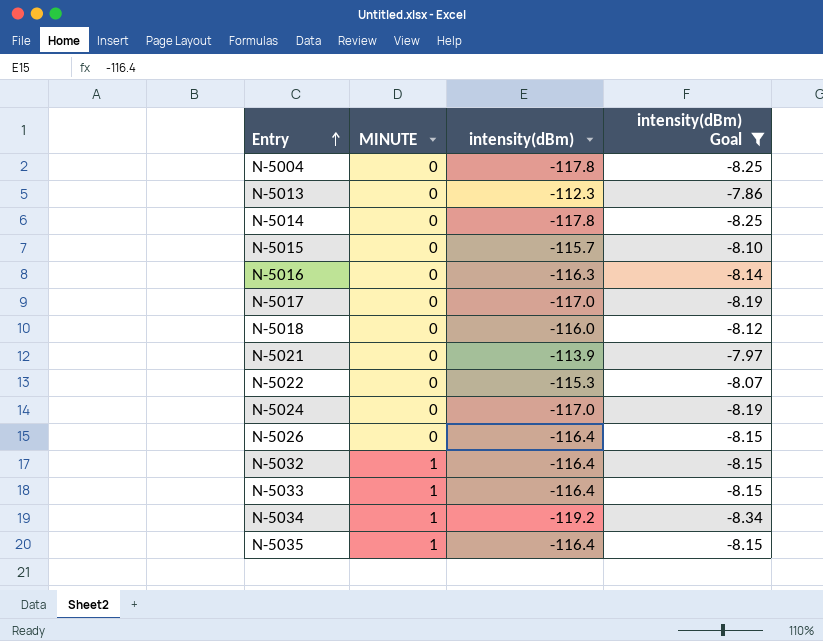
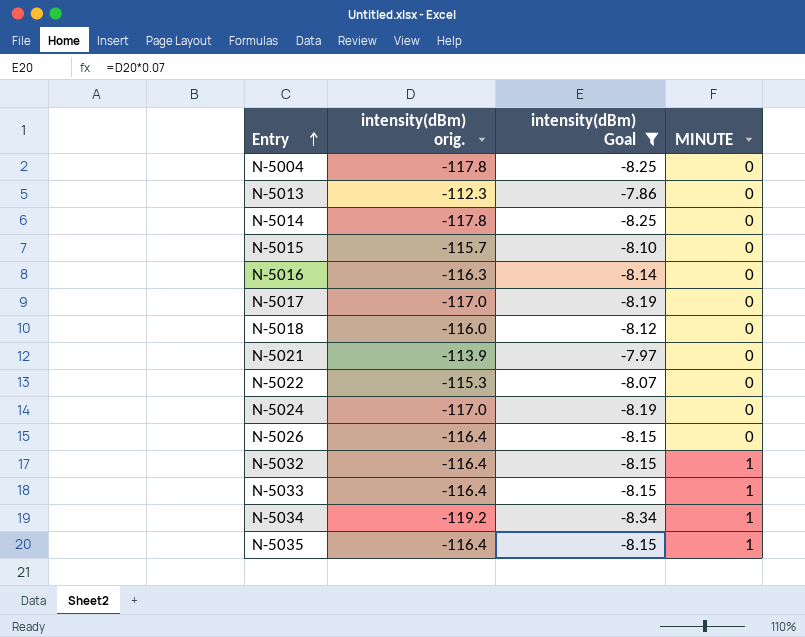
column name: intensity(dBm) -> intensity(dBm) orig.
column MINUTE | position: 2 -> 4

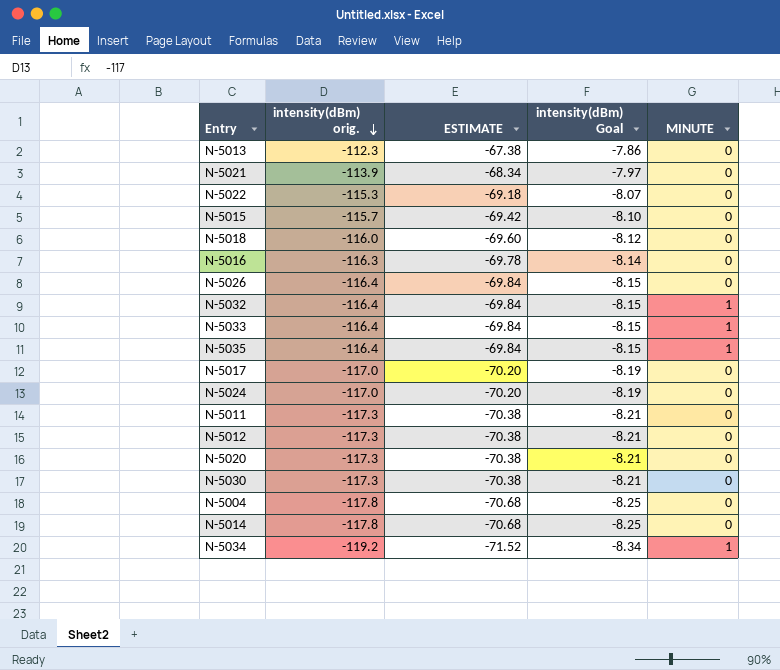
filter: intensity(dBm) Goal != -8.21 -> none
row order: Entry ascending -> intensity(dBm) orig. descending
column ESTIMATE | formula: none -> [intensity(dBm) orig.] * 0.6

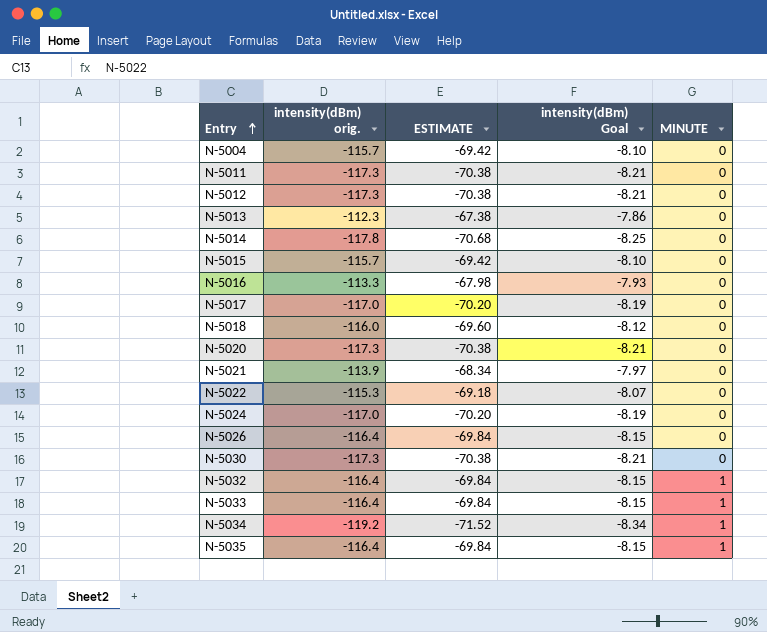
row order: intensity(dBm) orig. descending -> Entry ascending
N-5004 | intensity(dBm) orig.: -117.8 -> -115.7
N-5004 | ESTIMATE: -70.68 -> -69.42
N-5004 | intensity(dBm) Goal: -8.25 -> -8.10
N-5016 | intensity(dBm) orig.: -116.3 -> -113.3
N-5016 | ESTIMATE: -69.78 -> -67.98
N-5016 | intensity(dBm) Goal: -8.14 -> -7.93

